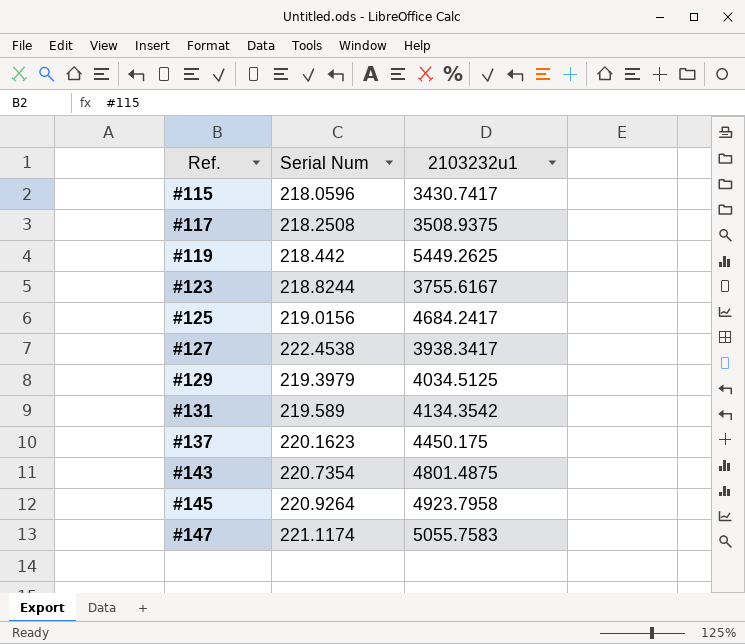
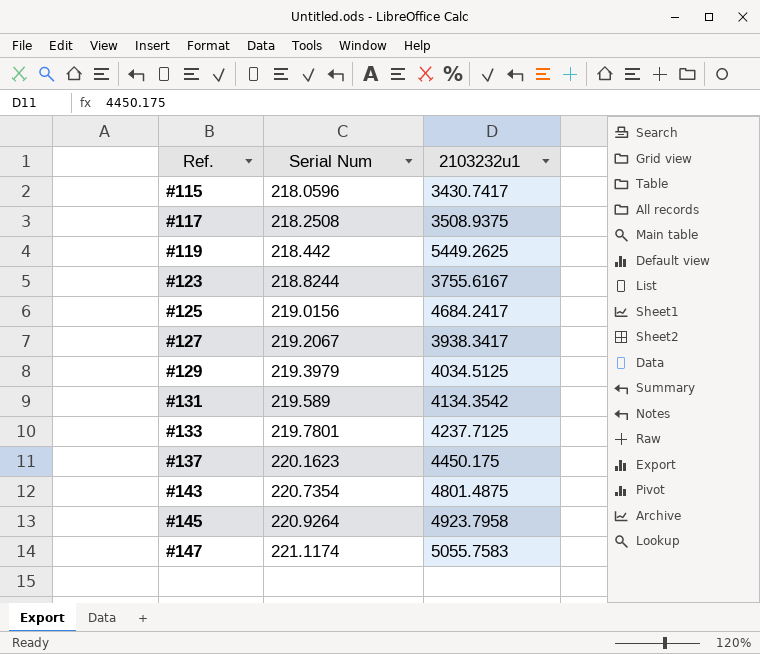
#127 | Serial Num: 222.4538 -> 219.2067
row #133: none -> 219.7801 | 4237.7125

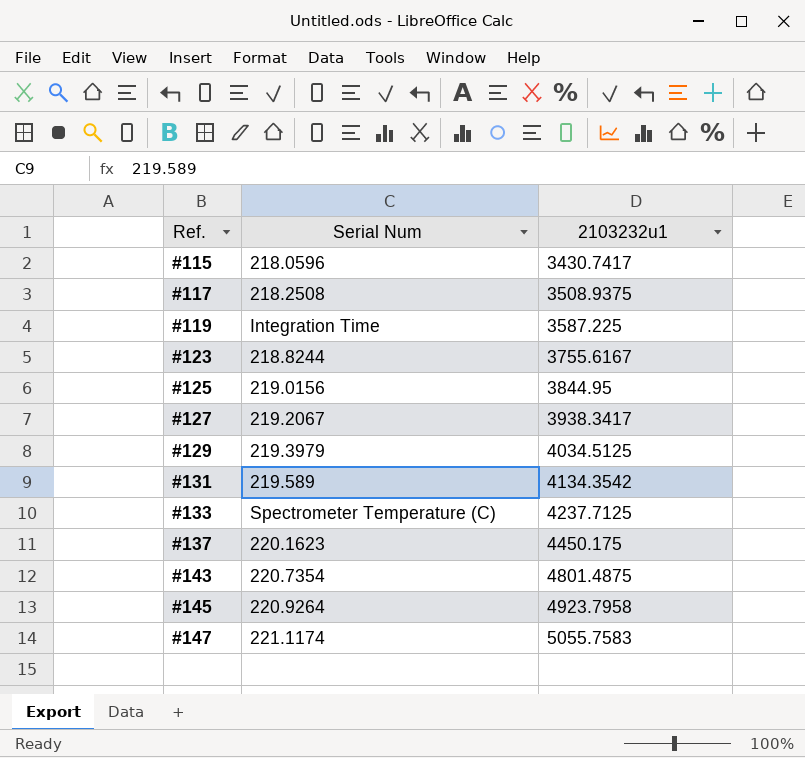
#119 | Serial Num: 218.442 -> Integration Time
#119 | 2103232u1: 5449.2625 -> 3587.225
#125 | 2103232u1: 4684.2417 -> 3844.95
#133 | Serial Num: 219.7801 -> Spectrometer Temperature (C)

